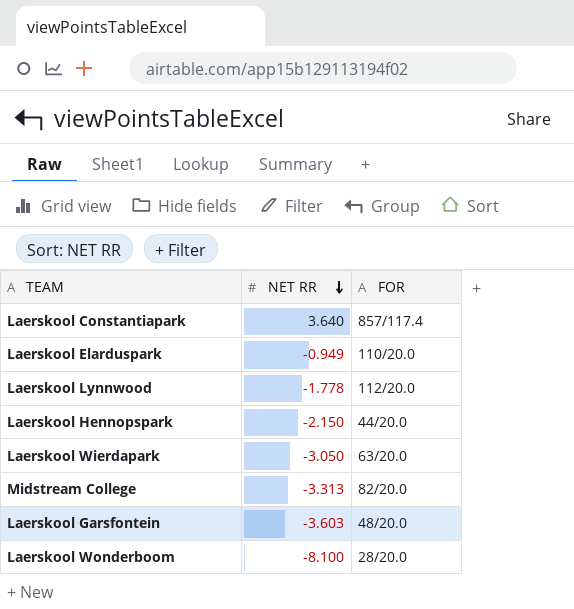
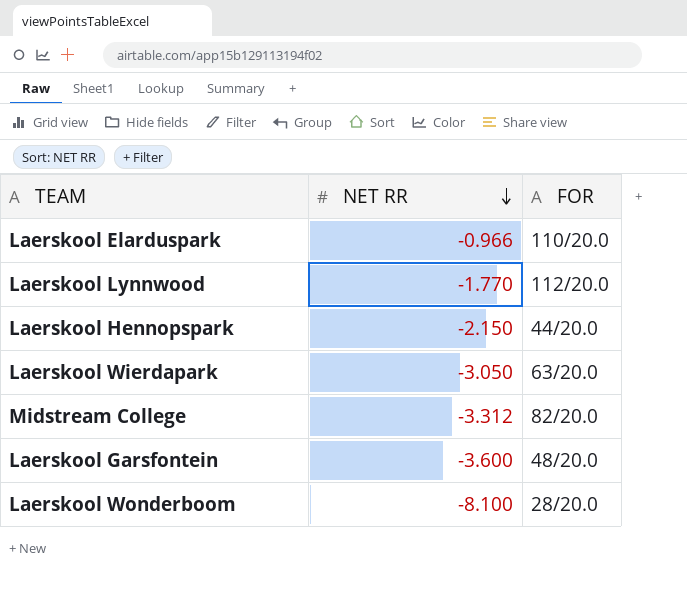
row Laerskool Constantiapark: 3.640 | 857/117.4 -> none
Laerskool Elarduspark | NET RR: -0.949 -> -0.966
Laerskool Lynnwood | NET RR: -1.778 -> -1.770
Midstream College | NET RR: -3.313 -> -3.312
Laerskool Garsfontein | NET RR: -3.603 -> -3.600

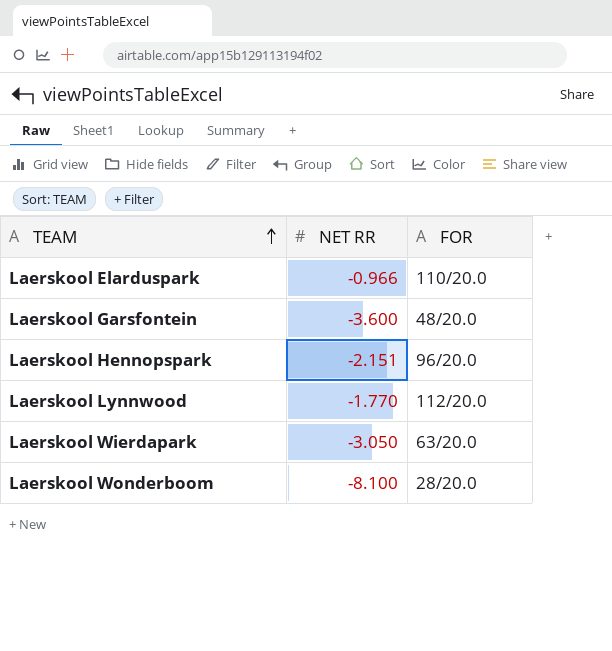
row order: NET RR descending -> TEAM ascending
row Midstream College: -3.312 | 82/20.0 -> none
Laerskool Hennopspark | NET RR: -2.150 -> -2.151
Laerskool Hennopspark | FOR: 44/20.0 -> 96/20.0

